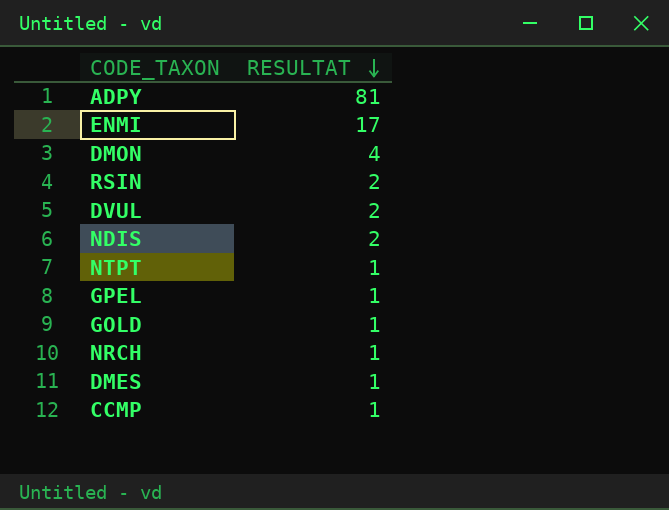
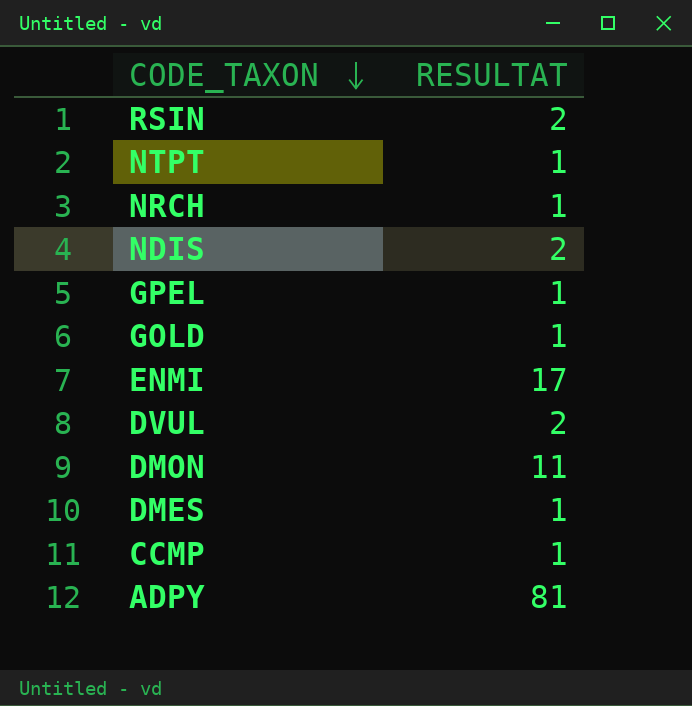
row order: RESULTAT descending -> CODE_TAXON descending
DMON | RESULTAT: 4 -> 11

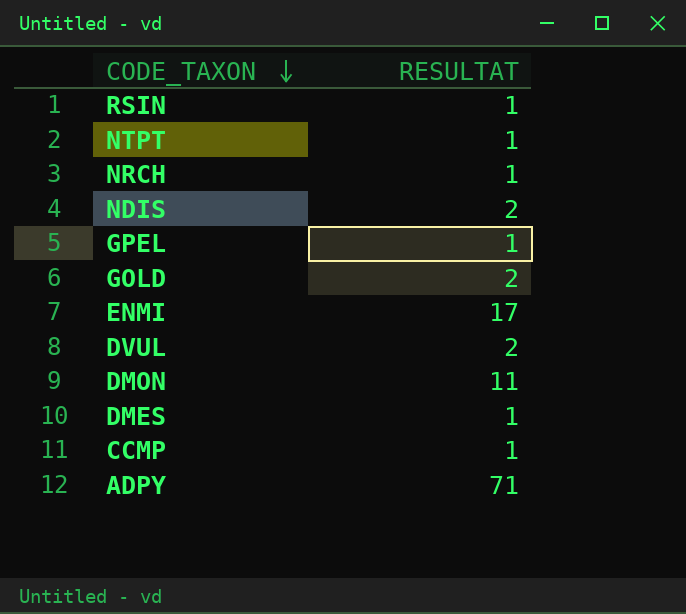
RSIN | RESULTAT: 2 -> 1
GOLD | RESULTAT: 1 -> 2
ADPY | RESULTAT: 81 -> 71

